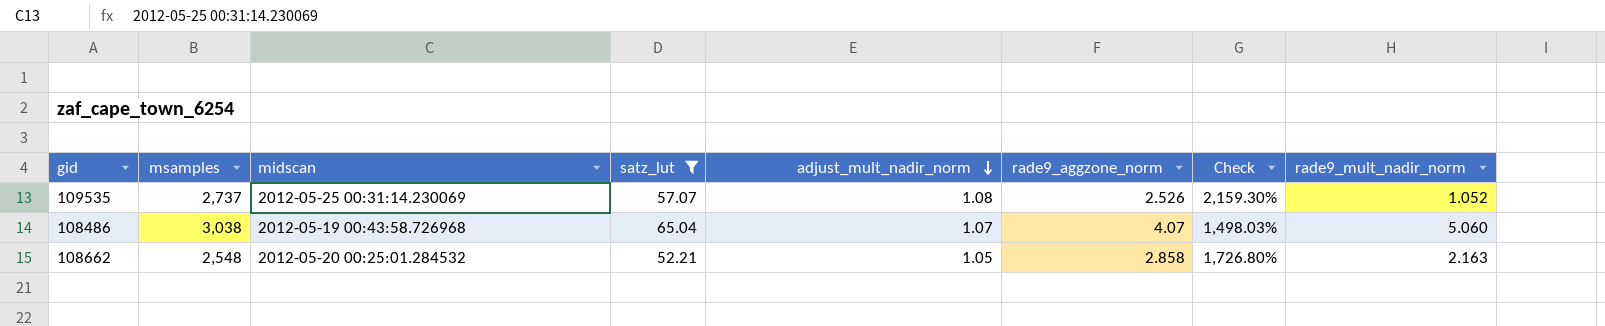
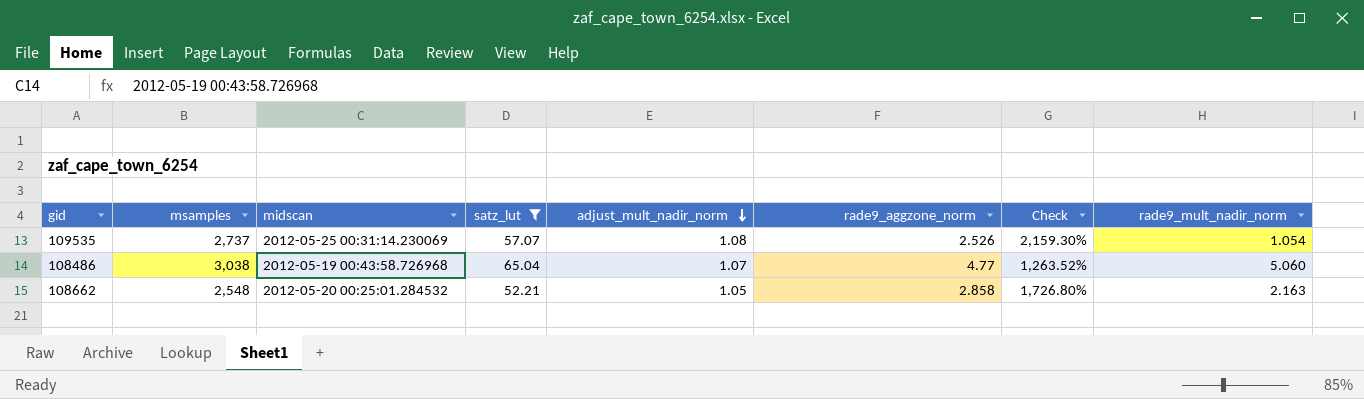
109535 | rade9_mult_nadir_norm: 1.052 -> 1.054
108486 | rade9_aggzone_norm: 4.07 -> 4.77
108486 | Check: 1,498.03% -> 1,263.52%

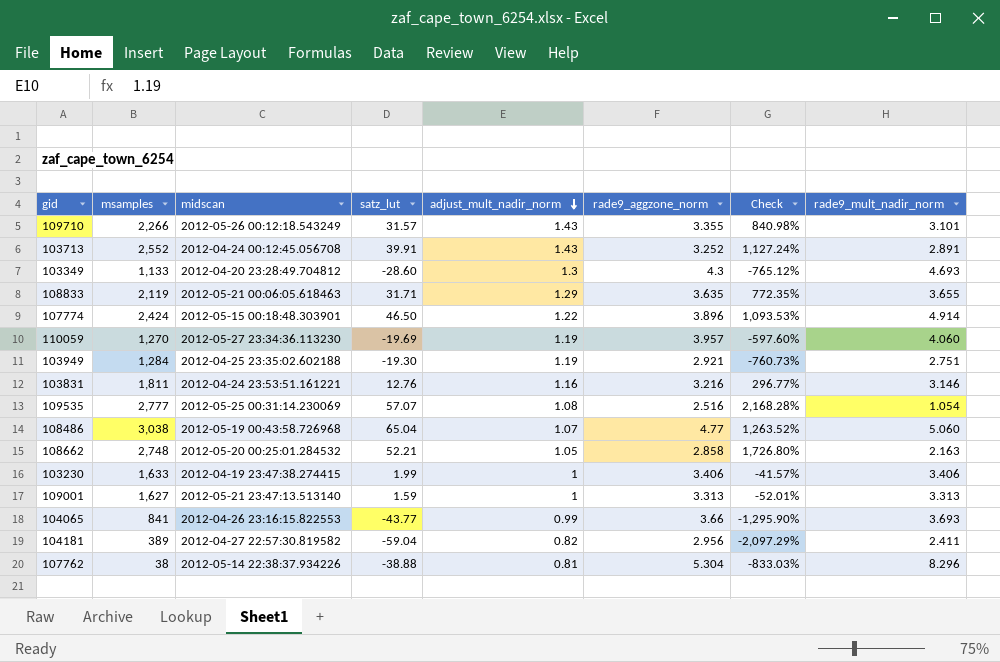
filter: satz_lut >= 52.21 -> none
109535 | msamples: 2,737 -> 2,777
109535 | rade9_aggzone_norm: 2.526 -> 2.516
109535 | Check: 2,159.30% -> 2,168.28%
108662 | msamples: 2,548 -> 2,748

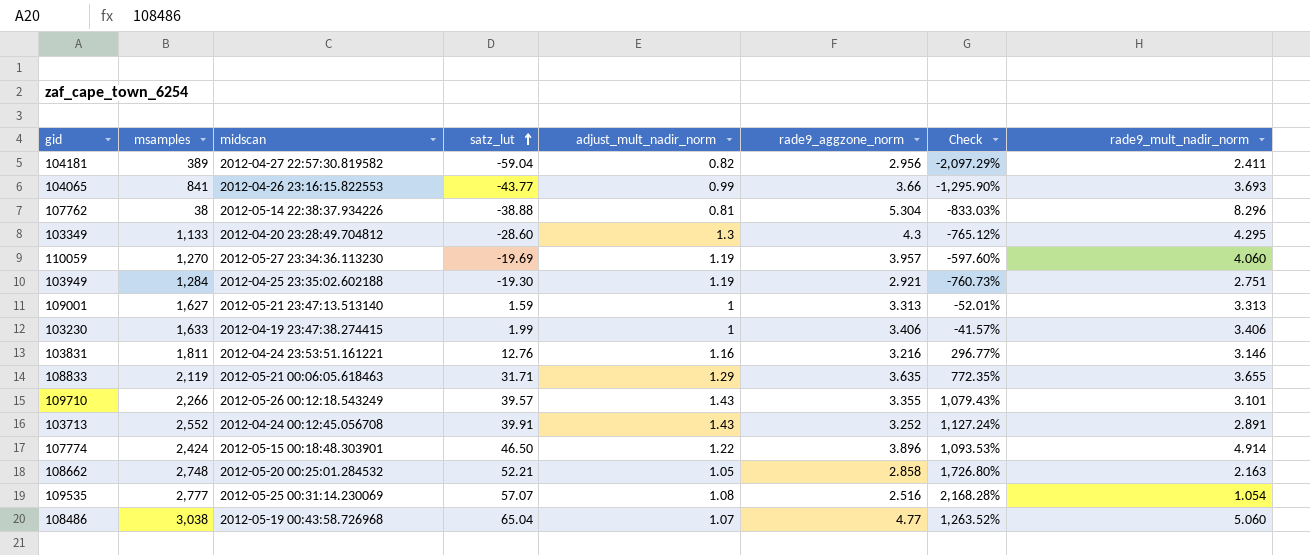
row order: adjust_mult_nadir_norm descending -> satz_lut ascending
103349 | rade9_mult_nadir_norm: 4.693 -> 4.295
109710 | satz_lut: 31.57 -> 39.57
109710 | Check: 840.98% -> 1,079.43%

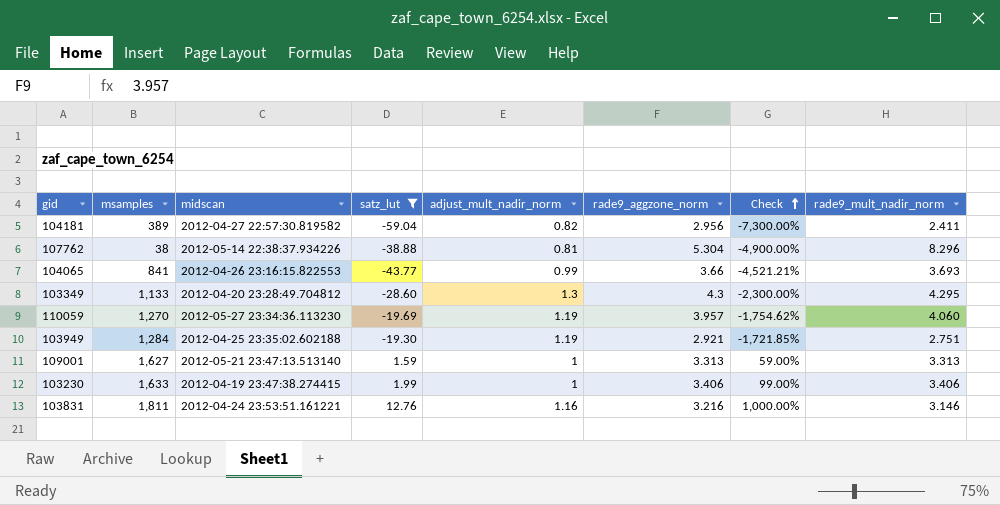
filter: none -> satz_lut <= 12.76
row order: satz_lut ascending -> Check ascending
column Check | formula: ([satz_lut] - [rade9_aggzone_norm]) / [rade9_aggzone_norm] -> ([satz_lut] - [adjust_mult_nadir_norm]) / [adjust_mult_nadir_norm]

